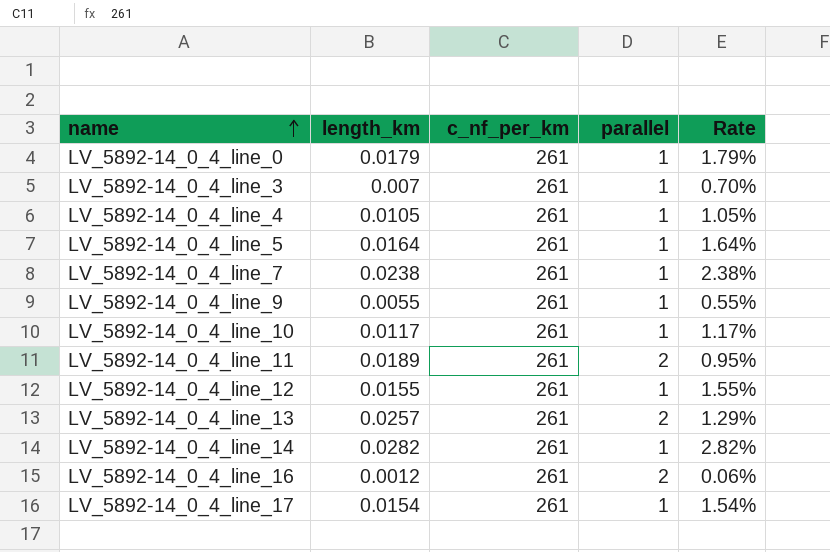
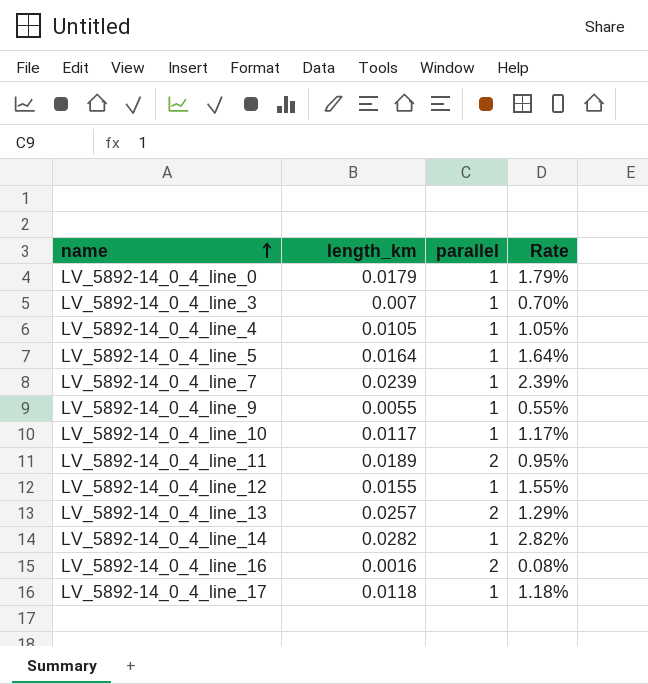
column c_nf_per_km | position: 3 -> none
LV_5892-14_0_4_line_7 | length_km: 0.0238 -> 0.0239
LV_5892-14_0_4_line_7 | Rate: 2.38% -> 2.39%
LV_5892-14_0_4_line_16 | length_km: 0.0012 -> 0.0016
LV_5892-14_0_4_line_16 | Rate: 0.06% -> 0.08%
LV_5892-14_0_4_line_17 | length_km: 0.0154 -> 0.0118
LV_5892-14_0_4_line_17 | Rate: 1.54% -> 1.18%

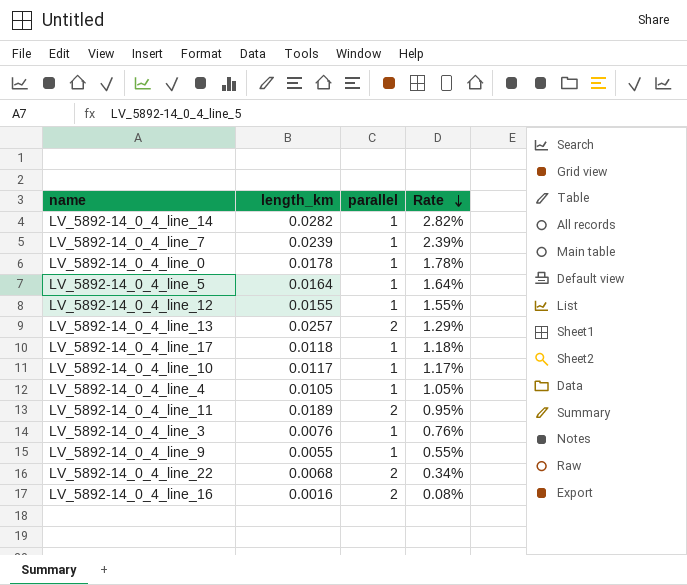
row order: name ascending -> Rate descending
LV_5892-14_0_4_line_0 | length_km: 0.0179 -> 0.0178
LV_5892-14_0_4_line_0 | Rate: 1.79% -> 1.78%
LV_5892-14_0_4_line_3 | length_km: 0.007 -> 0.0076
LV_5892-14_0_4_line_3 | Rate: 0.70% -> 0.76%
row LV_5892-14_0_4_line_22: none -> 0.0068 | 2 | 0.34%

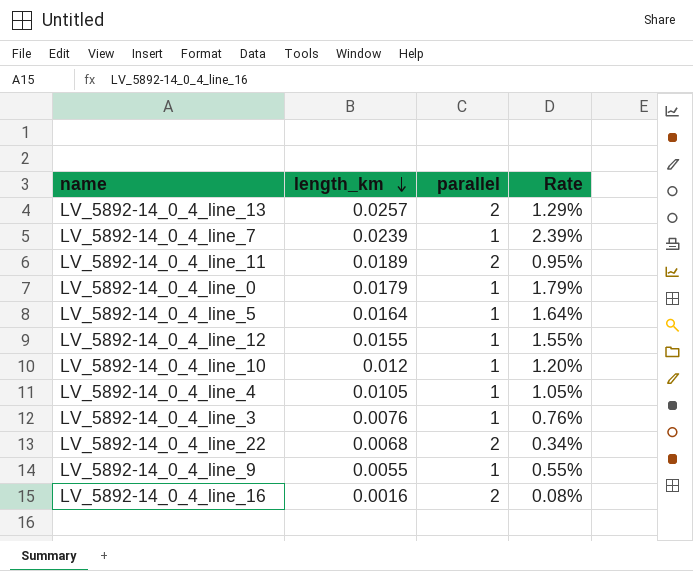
row order: Rate descending -> length_km descending
row LV_5892-14_0_4_line_14: 0.0282 | 1 | 2.82% -> none
row LV_5892-14_0_4_line_17: 0.0118 | 1 | 1.18% -> none
LV_5892-14_0_4_line_0 | length_km: 0.0178 -> 0.0179
LV_5892-14_0_4_line_0 | Rate: 1.78% -> 1.79%
LV_5892-14_0_4_line_10 | length_km: 0.0117 -> 0.012
LV_5892-14_0_4_line_10 | Rate: 1.17% -> 1.20%

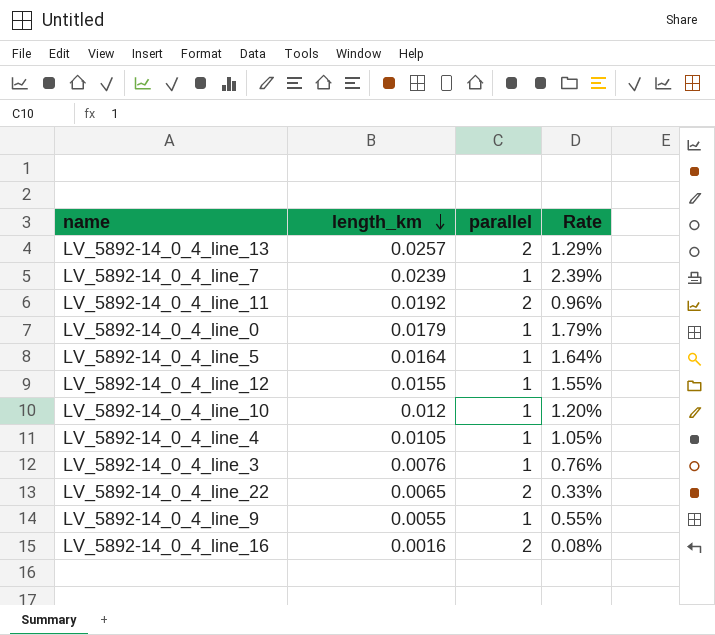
LV_5892-14_0_4_line_11 | length_km: 0.0189 -> 0.0192
LV_5892-14_0_4_line_11 | Rate: 0.95% -> 0.96%
LV_5892-14_0_4_line_22 | length_km: 0.0068 -> 0.0065
LV_5892-14_0_4_line_22 | Rate: 0.34% -> 0.33%

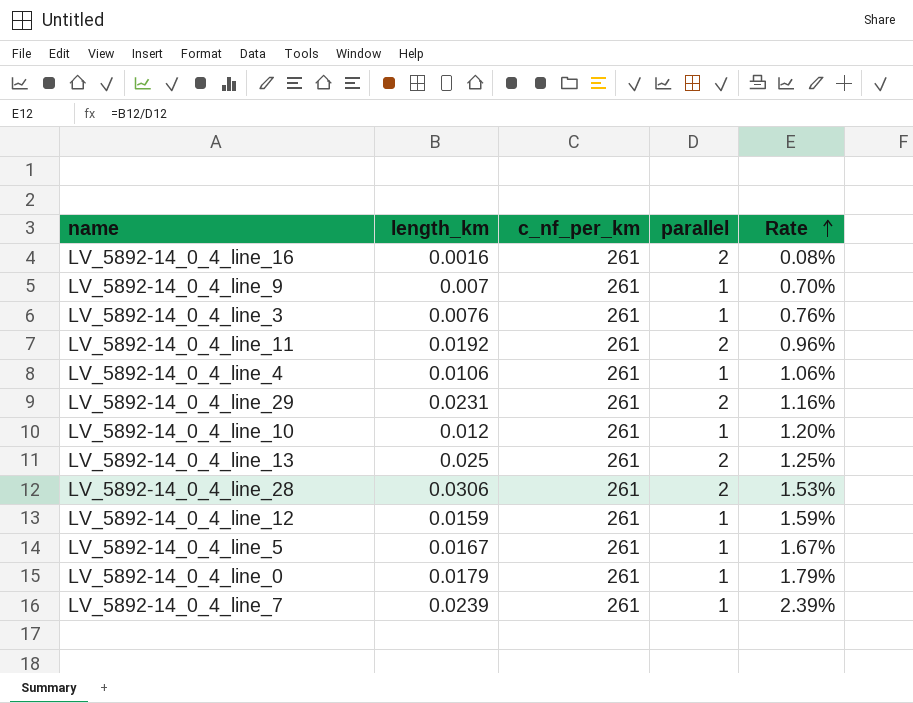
row order: length_km descending -> Rate ascending
column c_nf_per_km | position: none -> 3
row LV_5892-14_0_4_line_22: 0.0065 | 2 | 0.33% -> none
LV_5892-14_0_4_line_9 | length_km: 0.0055 -> 0.007
LV_5892-14_0_4_line_9 | Rate: 0.55% -> 0.70%
LV_5892-14_0_4_line_4 | length_km: 0.0105 -> 0.0106
LV_5892-14_0_4_line_4 | Rate: 1.05% -> 1.06%
row LV_5892-14_0_4_line_29: none -> 0.0231 | 261 | 2 | 1.16%
LV_5892-14_0_4_line_13 | length_km: 0.0257 -> 0.025
LV_5892-14_0_4_line_13 | Rate: 1.29% -> 1.25%
row LV_5892-14_0_4_line_28: none -> 0.0306 | 261 | 2 | 1.53%
LV_5892-14_0_4_line_12 | length_km: 0.0155 -> 0.0159
LV_5892-14_0_4_line_12 | Rate: 1.55% -> 1.59%
LV_5892-14_0_4_line_5 | length_km: 0.0164 -> 0.0167
LV_5892-14_0_4_line_5 | Rate: 1.64% -> 1.67%

